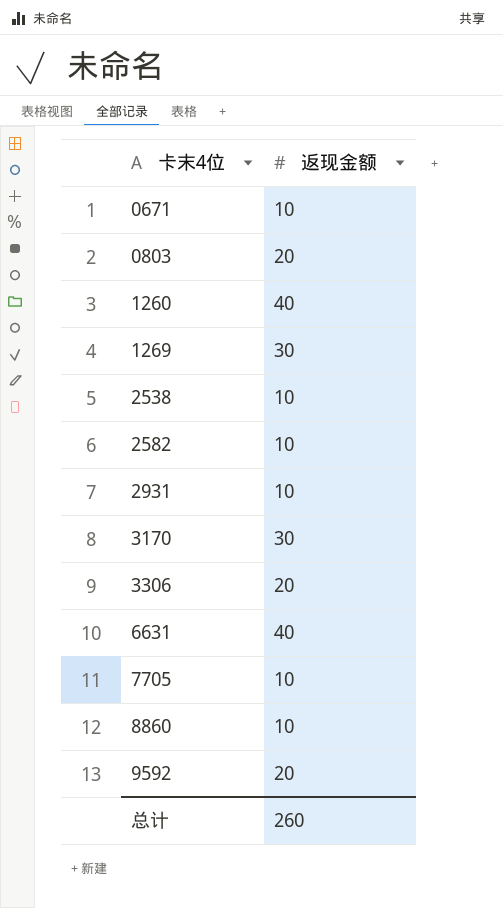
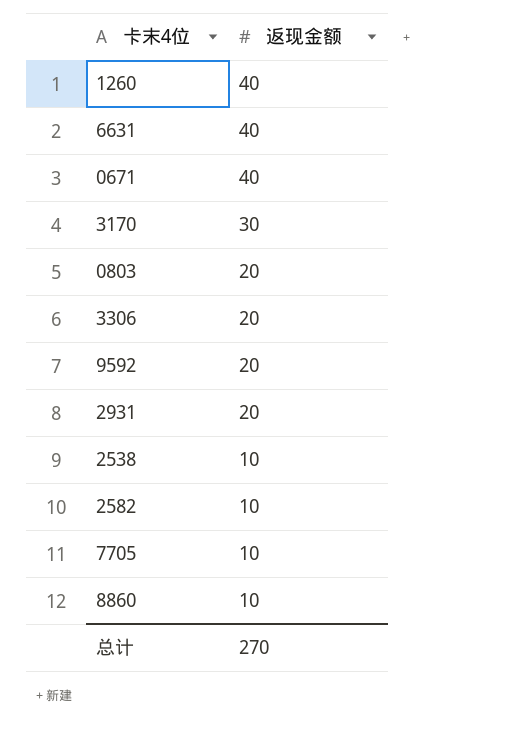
row order: 卡末4位 ascending -> 返现金额 descending
row 1269: 30 -> none
0671 | 返现金额: 10 -> 40
2931 | 返现金额: 10 -> 20
总计 | 返现金额: 260 -> 270

